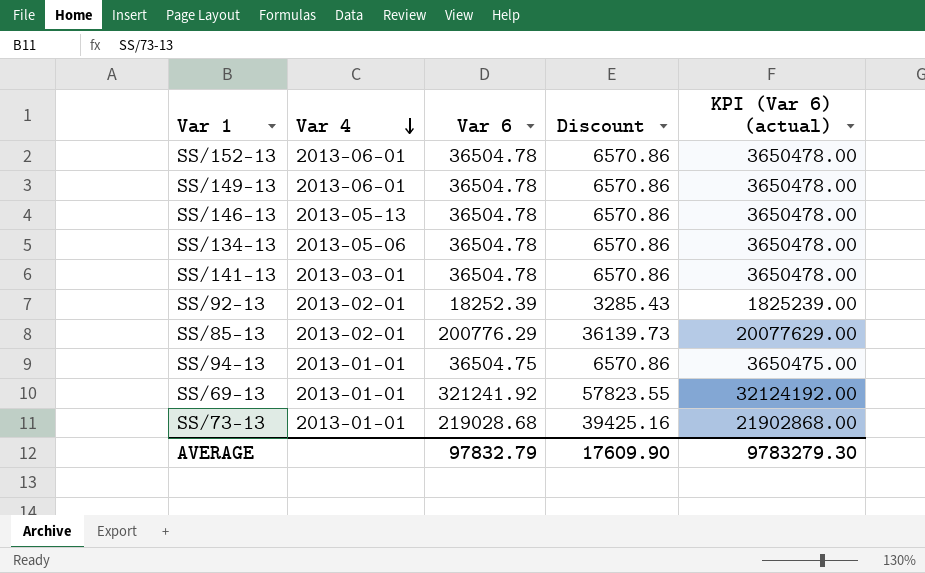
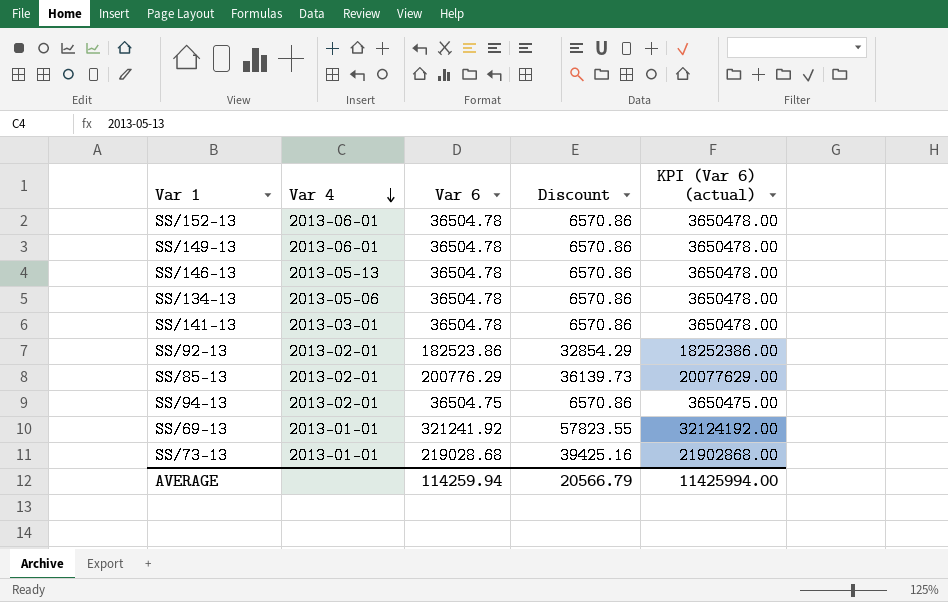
SS/92-13 | Var 6: 18252.39 -> 182523.86
SS/92-13 | Discount: 3285.43 -> 32854.29
SS/92-13 | KPI (Var 6) (actual): 1825239.00 -> 18252386.00
SS/94-13 | Var 4: 2013-01-01 -> 2013-02-01
AVERAGE | Var 6: 97832.79 -> 114259.94
AVERAGE | Discount: 17609.90 -> 20566.79
AVERAGE | KPI (Var 6) (actual): 9783279.30 -> 11425994.00

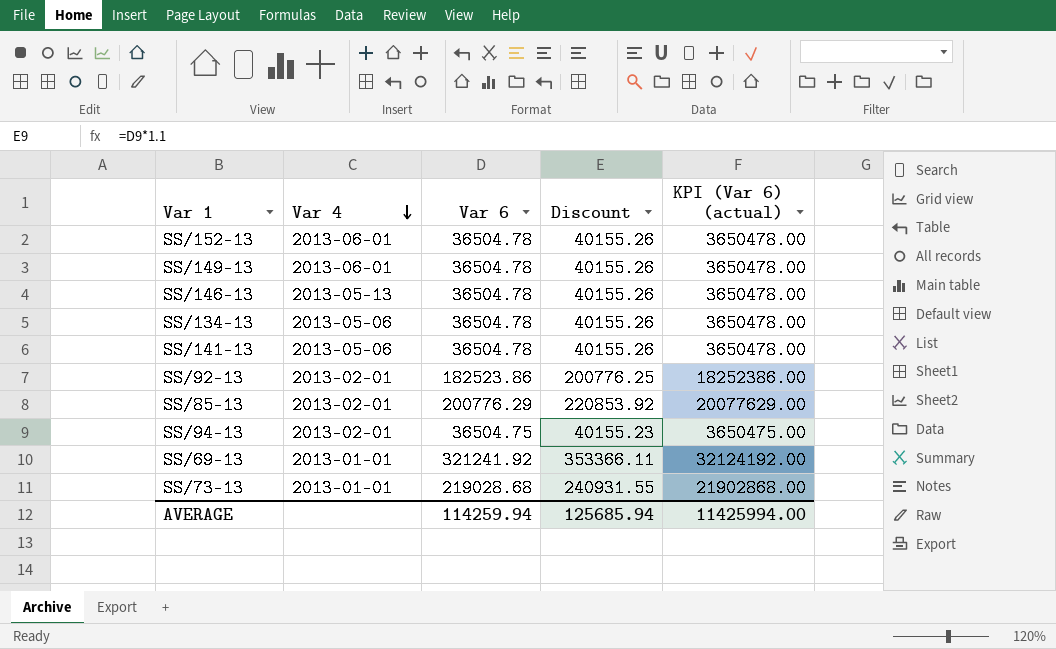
column Discount | formula: [Var 6] * 0.18 -> [Var 6] * 1.1
SS/141-13 | Var 4: 2013-03-01 -> 2013-05-06
AVERAGE | Discount: 20566.79 -> 125685.94

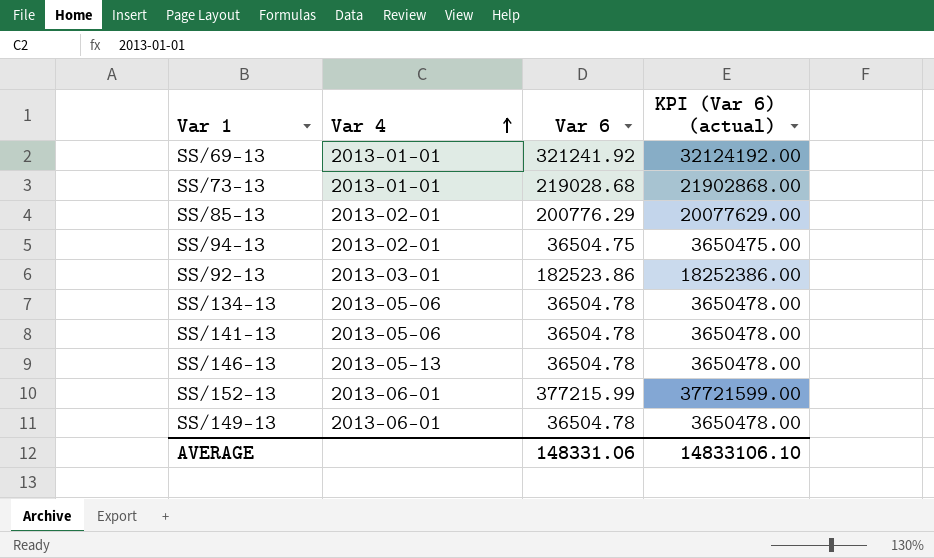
row order: Var 4 descending -> Var 4 ascending
column Discount | formula: [Var 6] * 1.1 -> none
SS/92-13 | Var 4: 2013-02-01 -> 2013-03-01
SS/152-13 | Var 6: 36504.78 -> 377215.99
SS/152-13 | KPI (Var 6) (actual): 3650478.00 -> 37721599.00
AVERAGE | Var 6: 114259.94 -> 148331.06
AVERAGE | KPI (Var 6) (actual): 11425994.00 -> 14833106.10

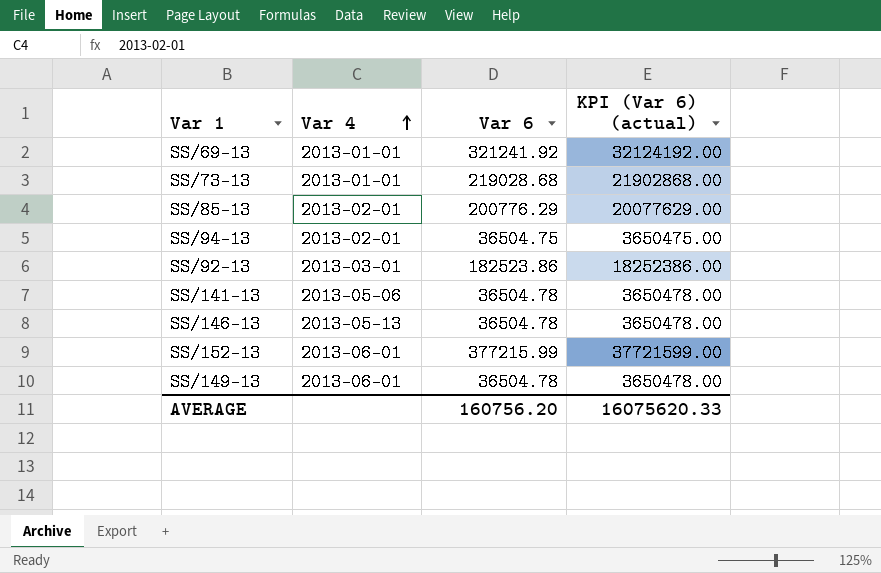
row SS/134-13: 2013-05-06 | 36504.78 | 3650478.00 -> none
AVERAGE | Var 6: 148331.06 -> 160756.20
AVERAGE | KPI (Var 6) (actual): 14833106.10 -> 16075620.33

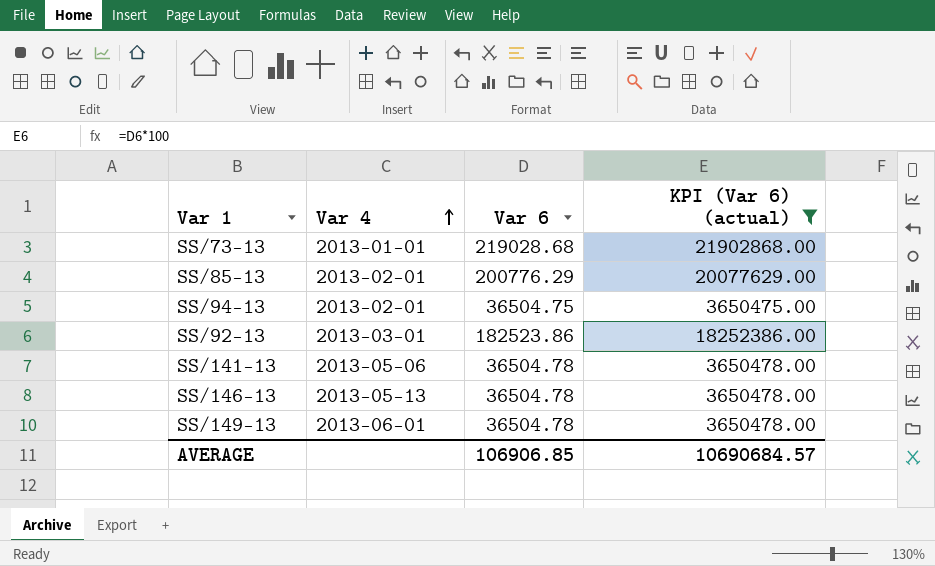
filter: none -> KPI (Var 6) (actual) <= 21902868.00
AVERAGE | Var 6: 160756.20 -> 106906.85
AVERAGE | KPI (Var 6) (actual): 16075620.33 -> 10690684.57

